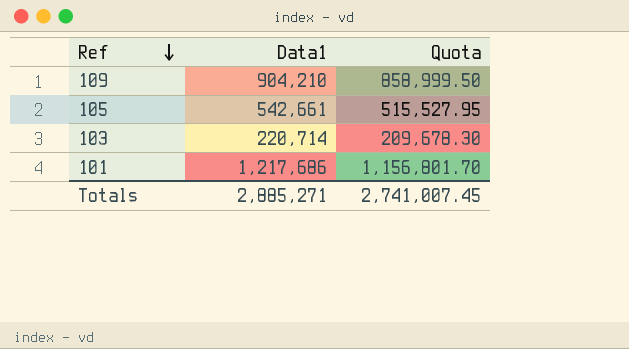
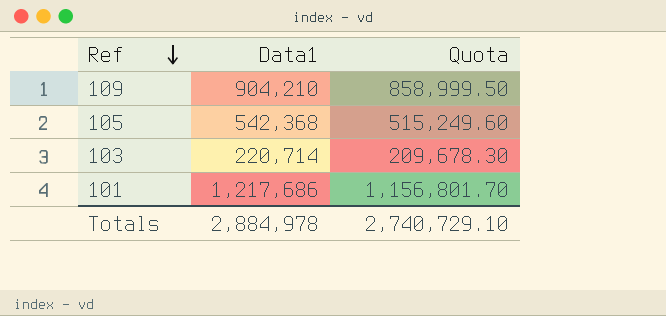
105 | Data1: 542,661 -> 542,368
105 | Quota: 515,527.95 -> 515,249.60
Totals | Data1: 2,885,271 -> 2,884,978
Totals | Quota: 2,741,007.45 -> 2,740,729.10

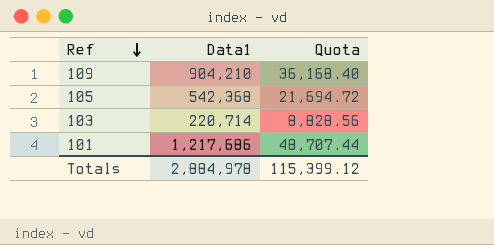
column Quota | formula: [Data1] * 0.95 -> [Data1] * 0.04
Totals | Quota: 2,740,729.10 -> 115,399.12

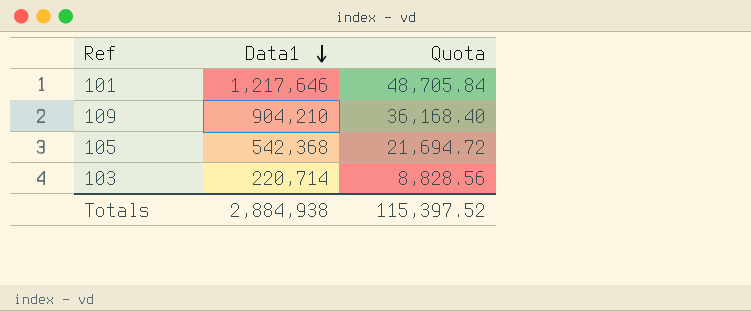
row order: Ref descending -> Data1 descending
101 | Data1: 1,217,686 -> 1,217,646
101 | Quota: 48,707.44 -> 48,705.84
Totals | Data1: 2,884,978 -> 2,884,938
Totals | Quota: 115,399.12 -> 115,397.52

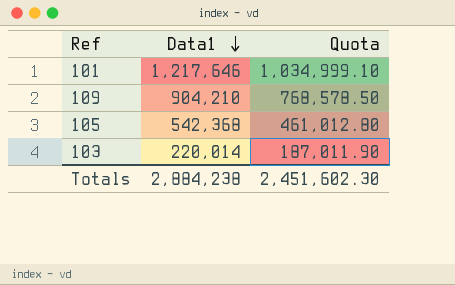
column Quota | formula: [Data1] * 0.04 -> [Data1] * 0.85
103 | Data1: 220,714 -> 220,014
Totals | Data1: 2,884,938 -> 2,884,238
Totals | Quota: 115,397.52 -> 2,451,602.30

